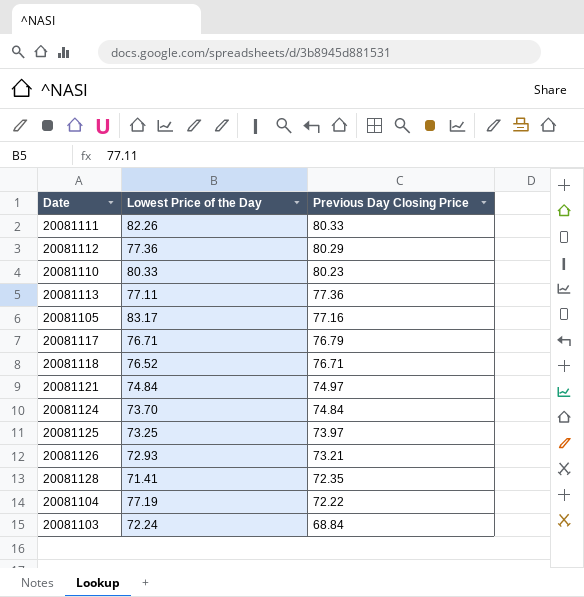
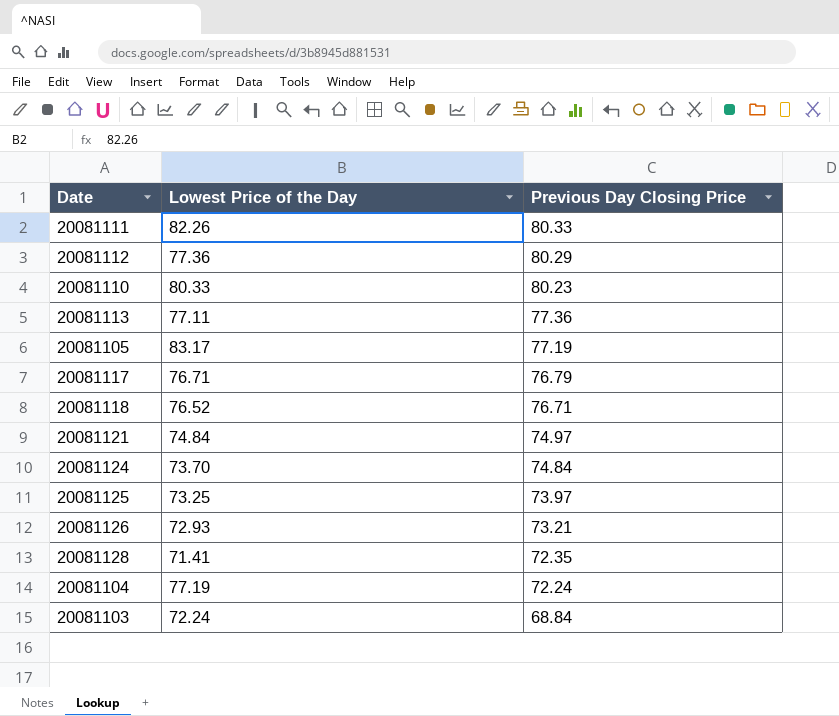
20081105 | Previous Day Closing Price: 77.16 -> 77.19
20081104 | Previous Day Closing Price: 72.22 -> 72.24

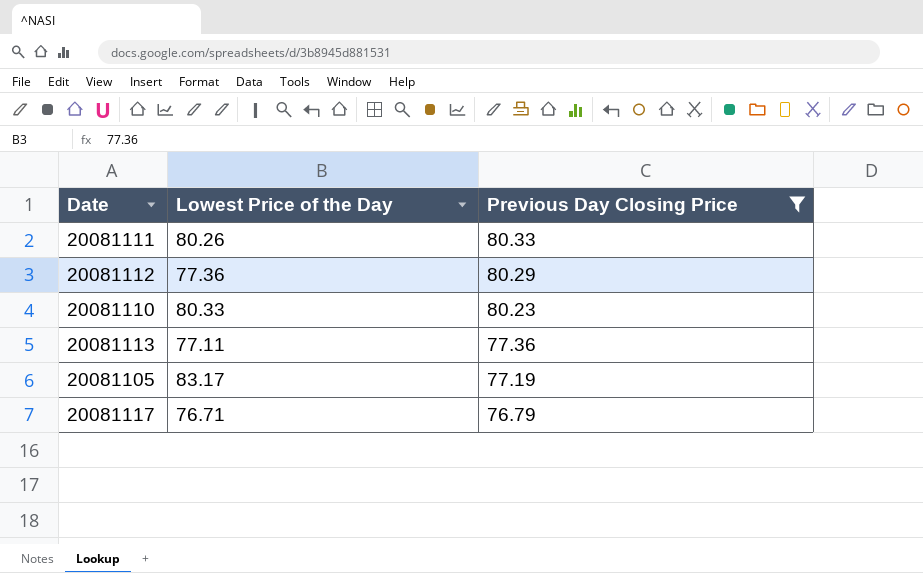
filter: none -> Previous Day Closing Price >= 76.79
20081111 | Lowest Price of the Day: 82.26 -> 80.26

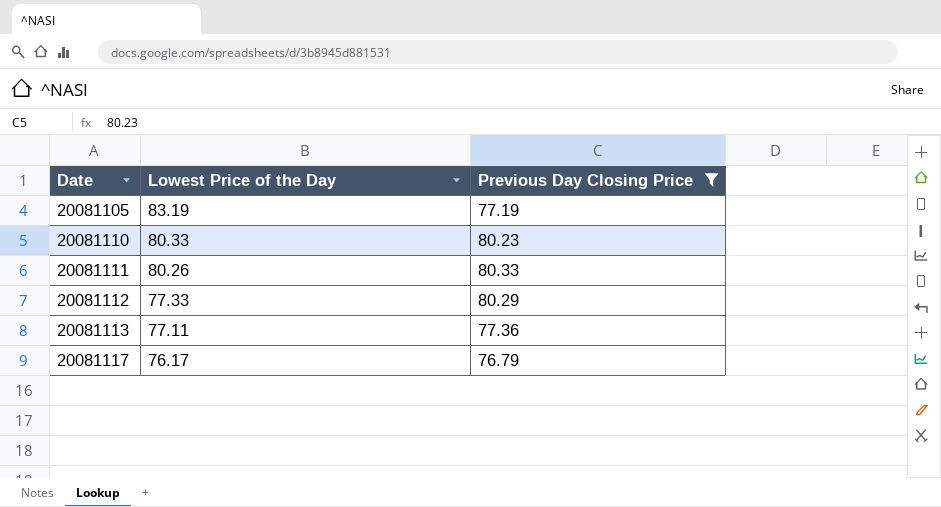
row order: Previous Day Closing Price descending -> Date ascending
20081105 | Lowest Price of the Day: 83.17 -> 83.19
20081112 | Lowest Price of the Day: 77.36 -> 77.33
20081117 | Lowest Price of the Day: 76.71 -> 76.17

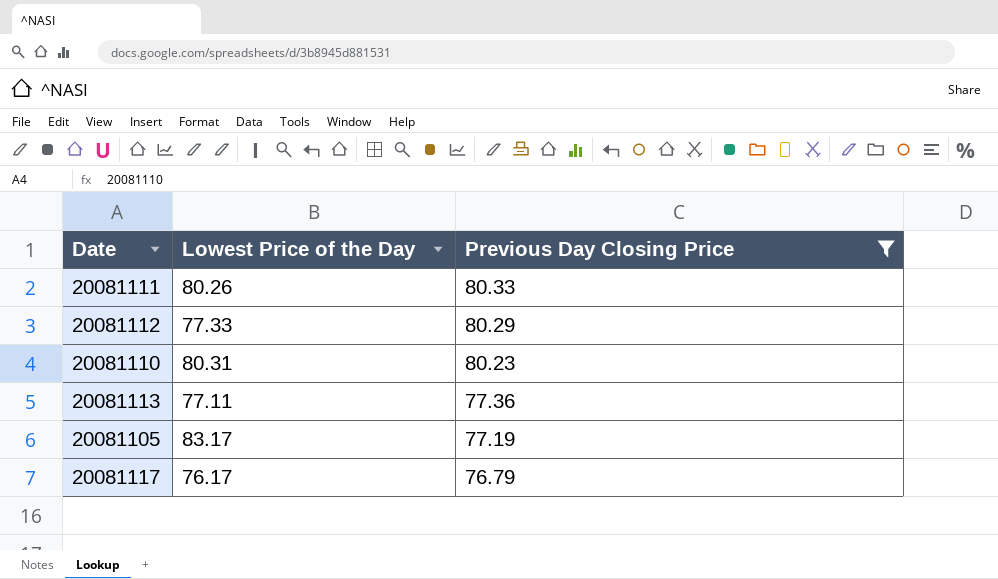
row order: Date ascending -> Previous Day Closing Price descending
20081110 | Lowest Price of the Day: 80.33 -> 80.31
20081105 | Lowest Price of the Day: 83.19 -> 83.17

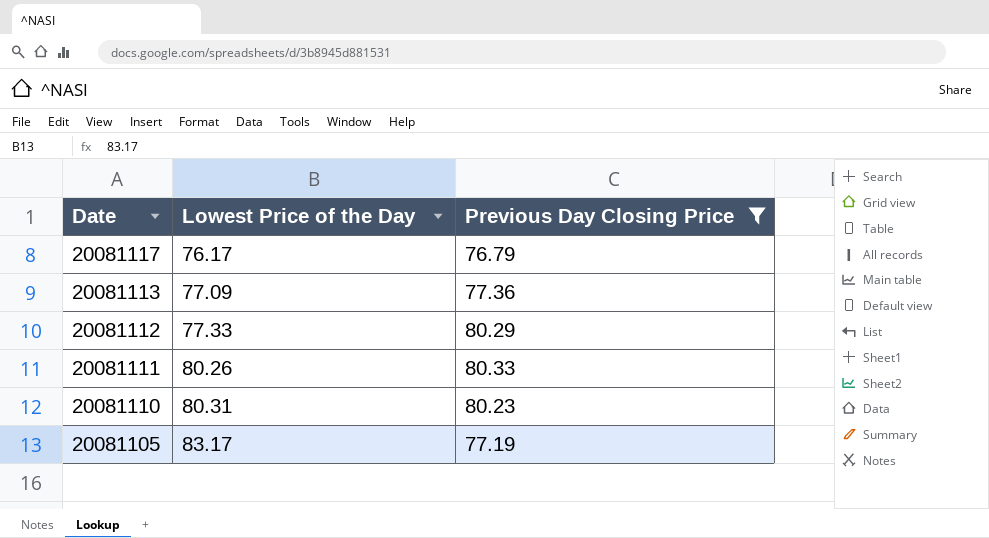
row order: Previous Day Closing Price descending -> Date descending
20081113 | Lowest Price of the Day: 77.11 -> 77.09

